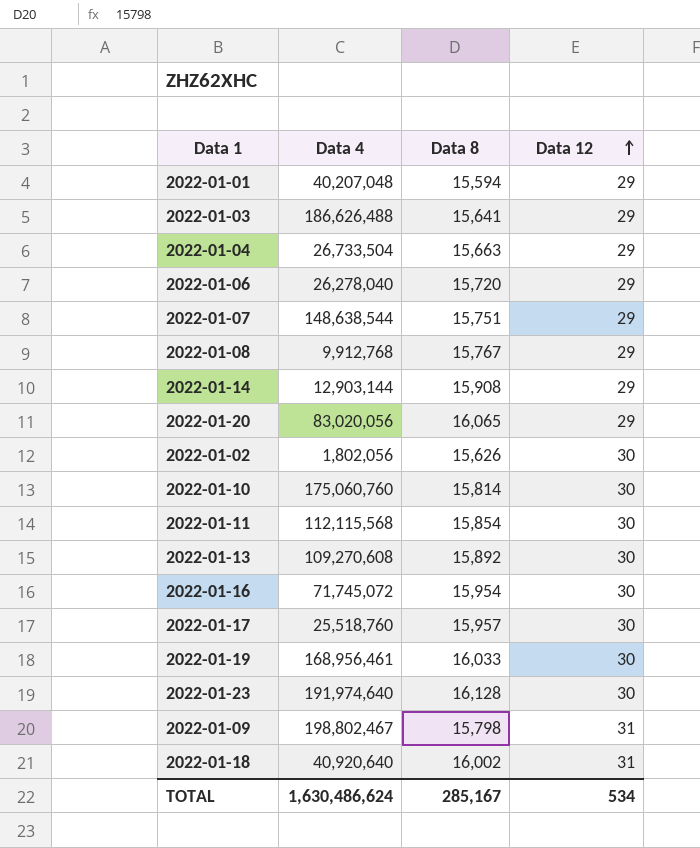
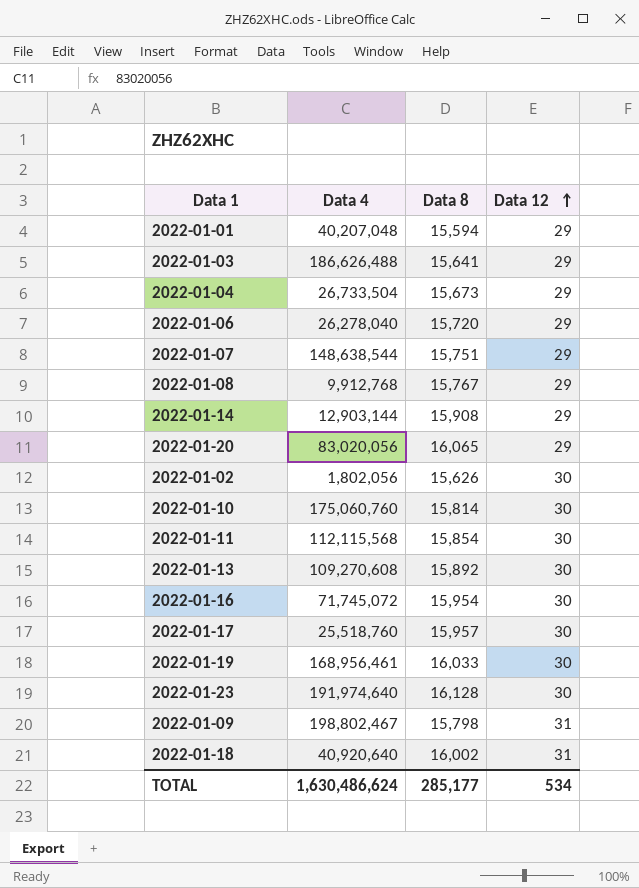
2022-01-04 | Data 8: 15,663 -> 15,673
TOTAL | Data 8: 285,167 -> 285,177

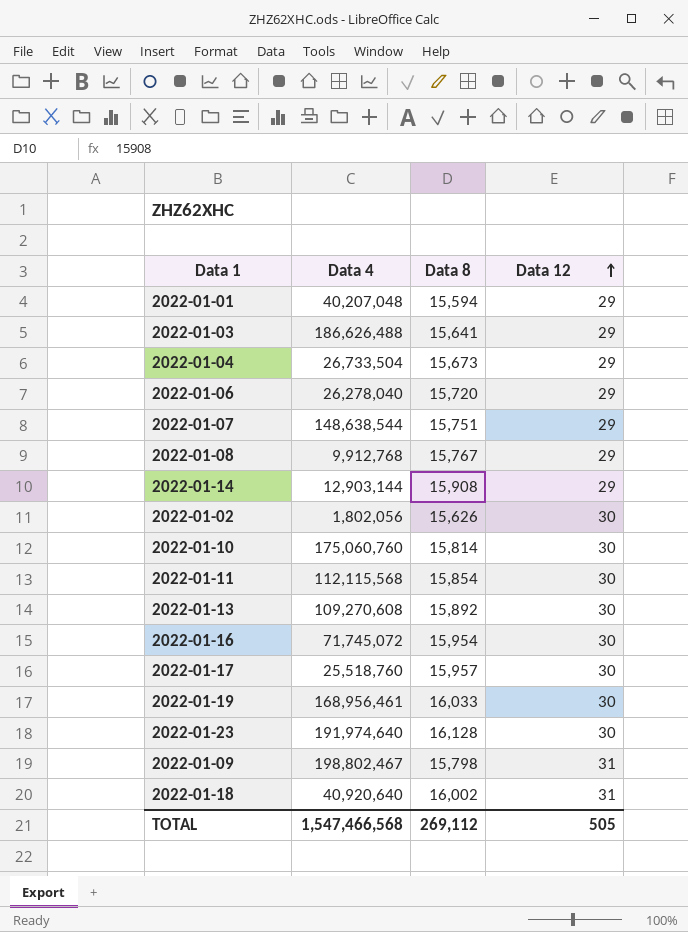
row 2022-01-20: 83,020,056 | 16,065 | 29 -> none
TOTAL | Data 4: 1,630,486,624 -> 1,547,466,568
TOTAL | Data 8: 285,177 -> 269,112
TOTAL | Data 12: 534 -> 505

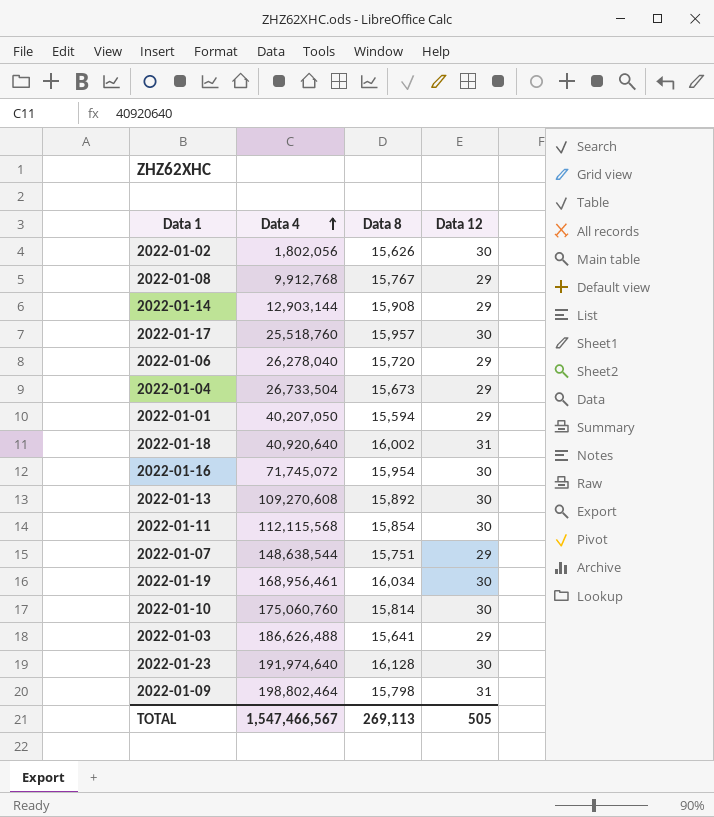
row order: Data 12 ascending -> Data 4 ascending
2022-01-01 | Data 4: 40,207,048 -> 40,207,050
2022-01-19 | Data 8: 16,033 -> 16,034
2022-01-09 | Data 4: 198,802,467 -> 198,802,464
TOTAL | Data 4: 1,547,466,568 -> 1,547,466,567
TOTAL | Data 8: 269,112 -> 269,113

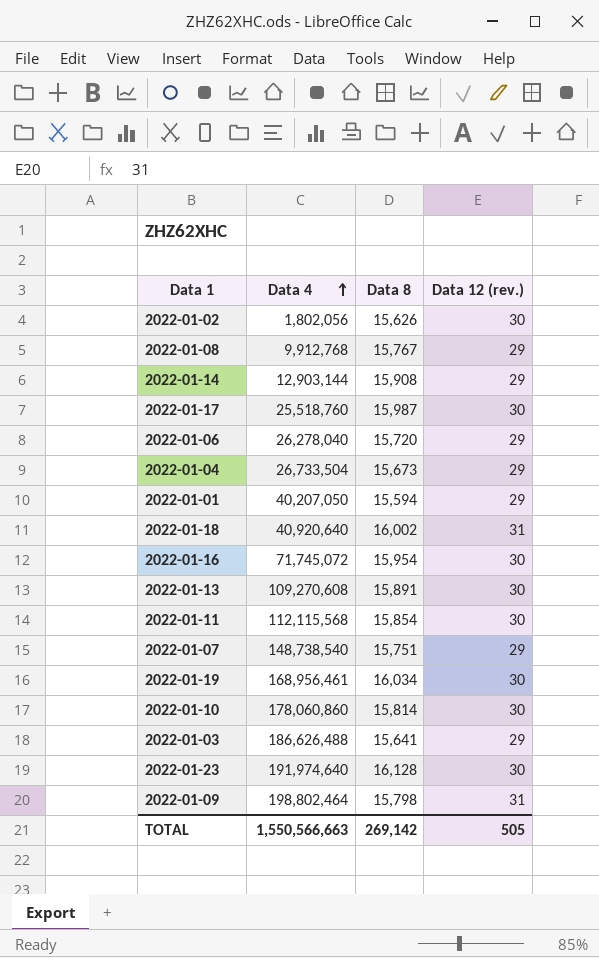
column name: Data 12 -> Data 12 (rev.)
2022-01-17 | Data 8: 15,957 -> 15,987
2022-01-13 | Data 8: 15,892 -> 15,891
2022-01-07 | Data 4: 148,638,544 -> 148,738,540
2022-01-10 | Data 4: 175,060,760 -> 178,060,860
TOTAL | Data 4: 1,547,466,567 -> 1,550,566,663
TOTAL | Data 8: 269,113 -> 269,142

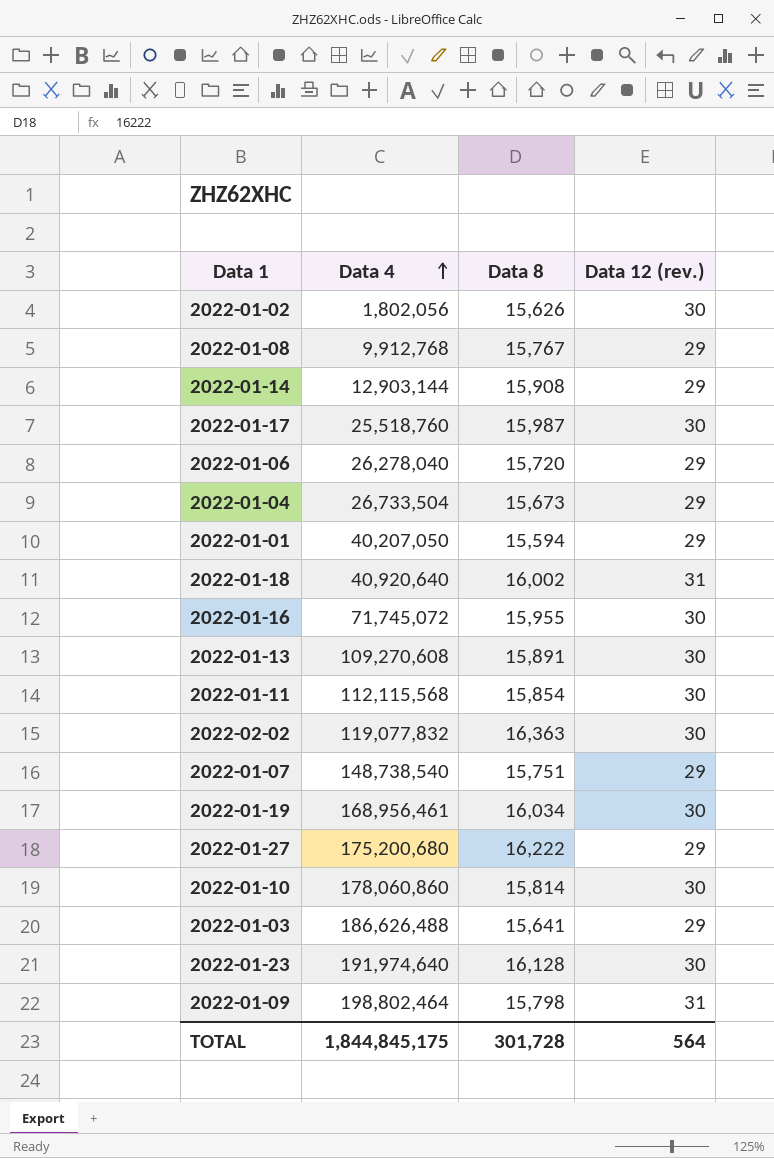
2022-01-16 | Data 8: 15,954 -> 15,955
row 2022-02-02: none -> 119,077,832 | 16,363 | 30
row 2022-01-27: none -> 175,200,680 | 16,222 | 29
TOTAL | Data 4: 1,550,566,663 -> 1,844,845,175
TOTAL | Data 8: 269,142 -> 301,728
TOTAL | Data 12 (rev.): 505 -> 564

